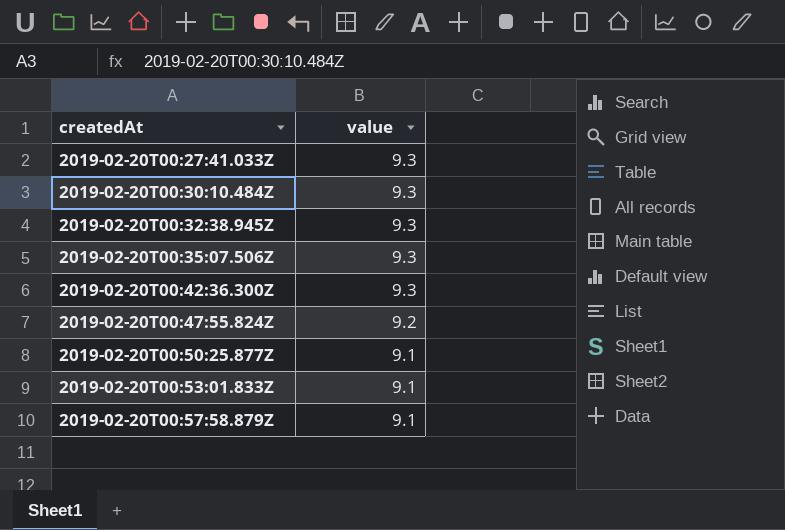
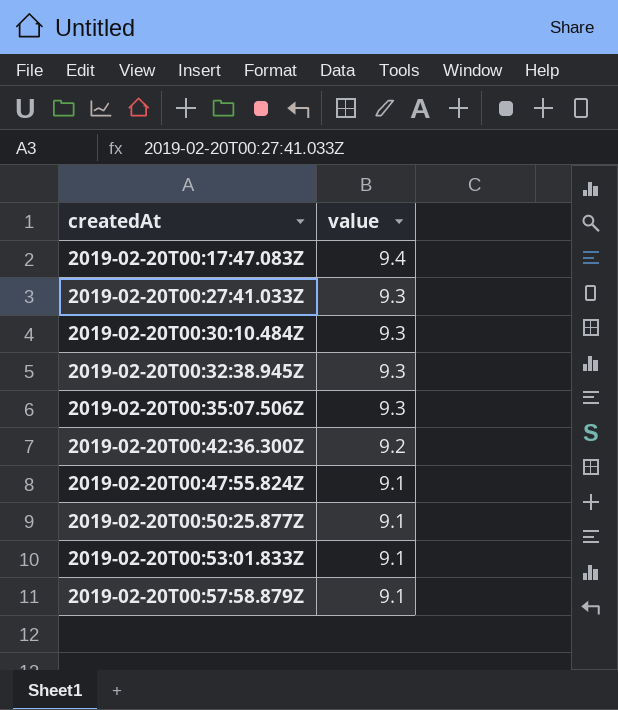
row 2019-02-20T00:17:47.083Z: none -> 9.4
2019-02-20T00:42:36.300Z | value: 9.3 -> 9.2
2019-02-20T00:47:55.824Z | value: 9.2 -> 9.1

